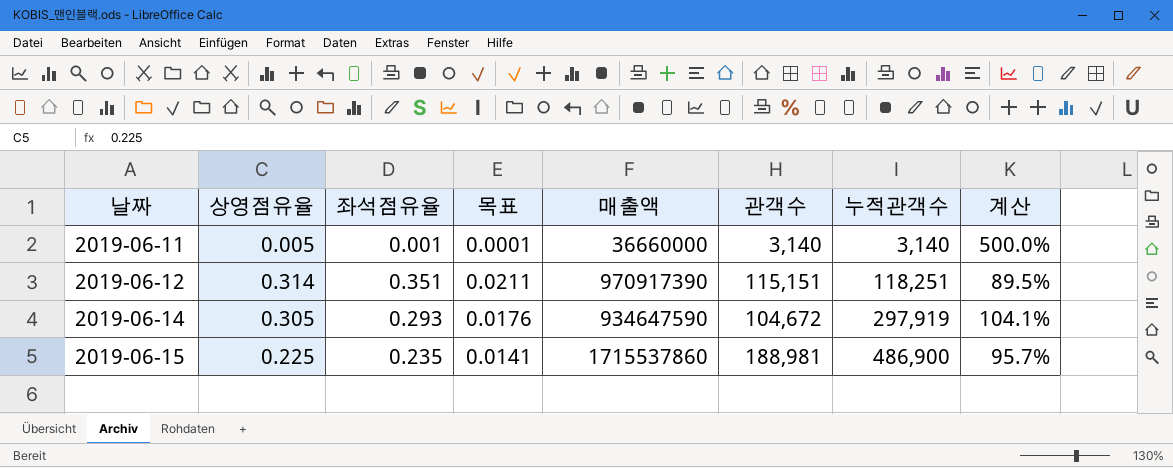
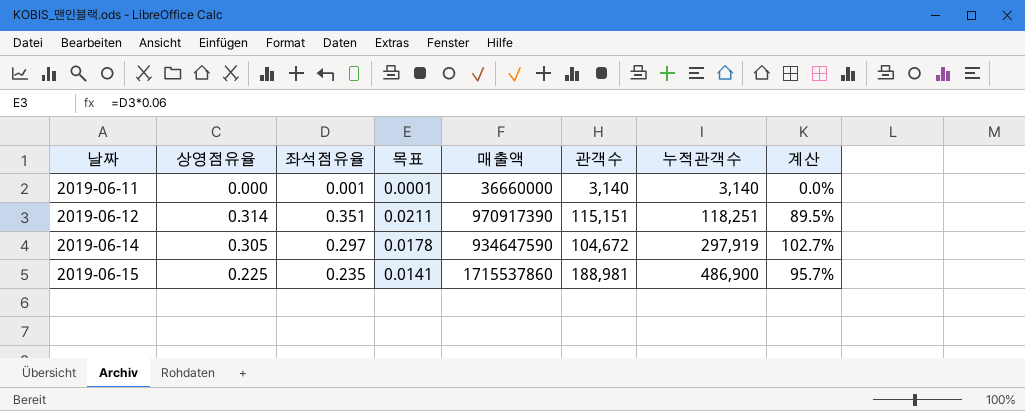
2019-06-11 | 상영점유율: 0.005 -> 0.000
2019-06-11 | 계산: 500.0% -> 0.0%
2019-06-14 | 좌석점유율: 0.293 -> 0.297
2019-06-14 | 목표: 0.0176 -> 0.0178
2019-06-14 | 계산: 104.1% -> 102.7%

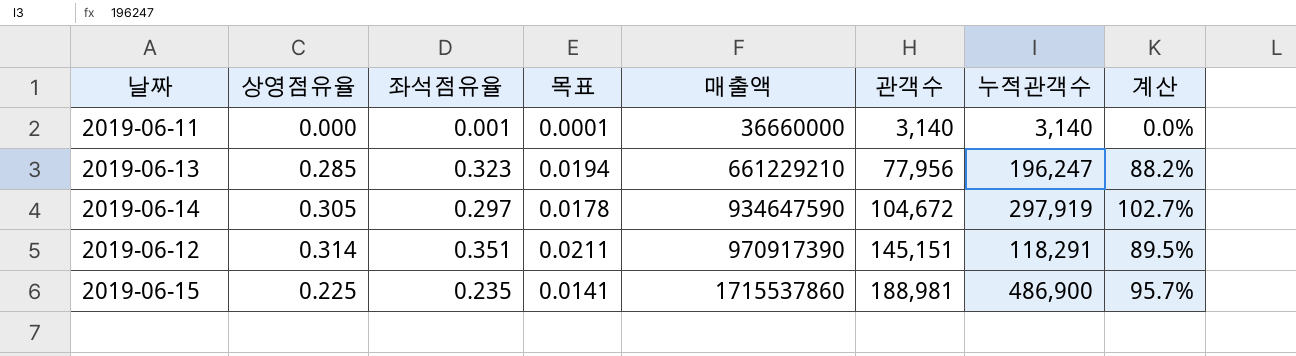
row order: 날짜 ascending -> 매출액 ascending
row 2019-06-13: none -> 0.285 | 0.323 | 0.0194 | 661229210 | 77,956 | 196,247 | 88.2%
2019-06-12 | 관객수: 115,151 -> 145,151
2019-06-12 | 누적관객수: 118,251 -> 118,291

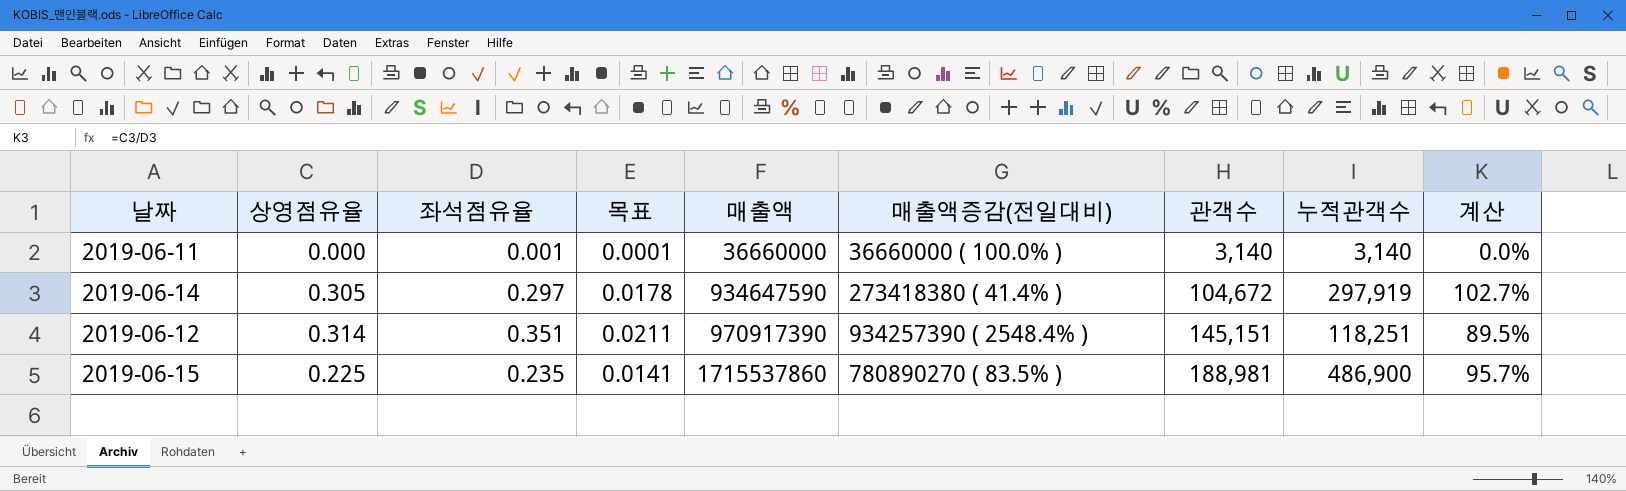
column 매출액증감(전일대비) | position: none -> 6
row 2019-06-13: 0.285 | 0.323 | 0.0194 | 661229210 | 77,956 | 196,247 | 88.2% -> none
2019-06-12 | 누적관객수: 118,291 -> 118,251

